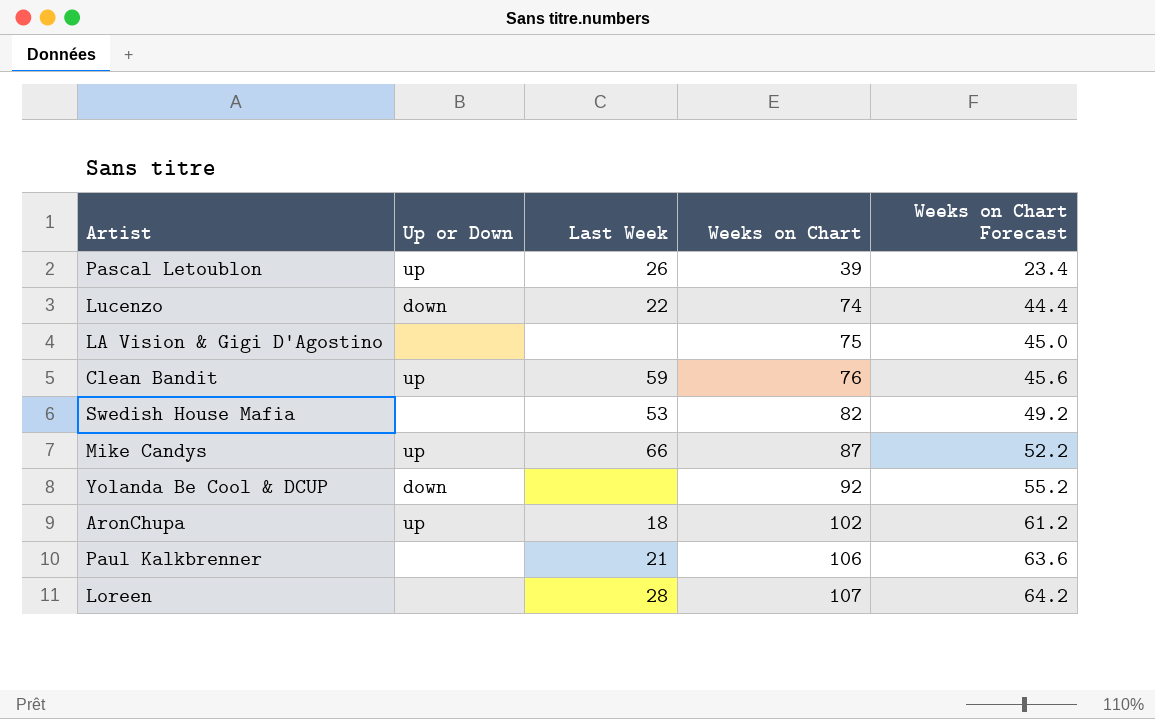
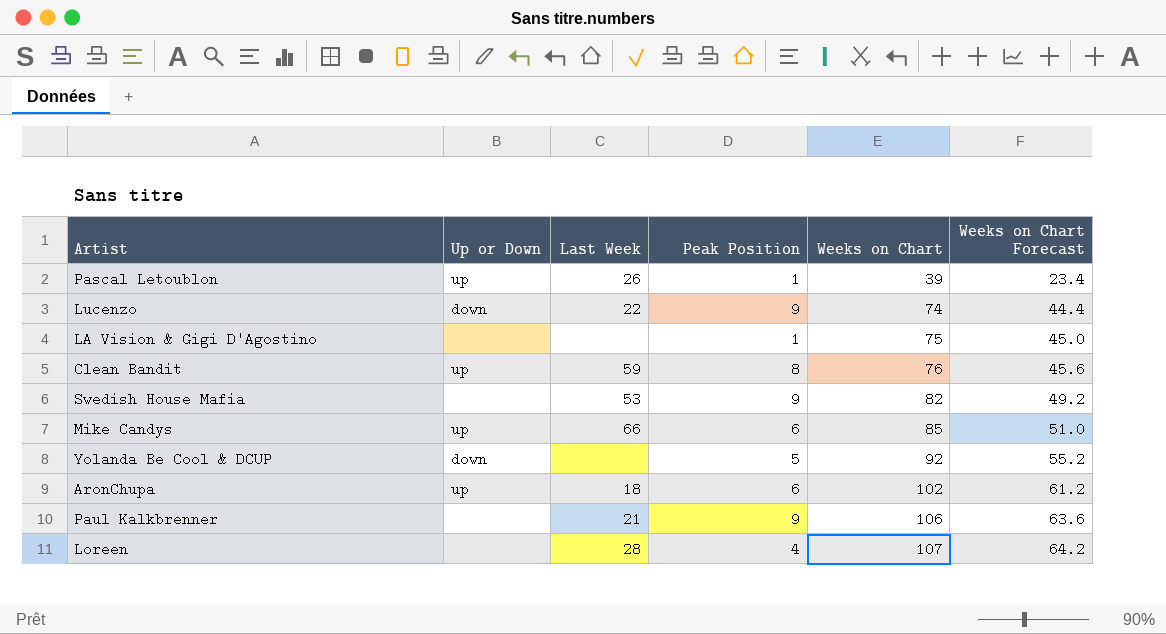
column Peak Position | position: none -> 4
Mike Candys | Weeks on Chart: 87 -> 85
Mike Candys | Weeks on Chart Forecast: 52.2 -> 51.0

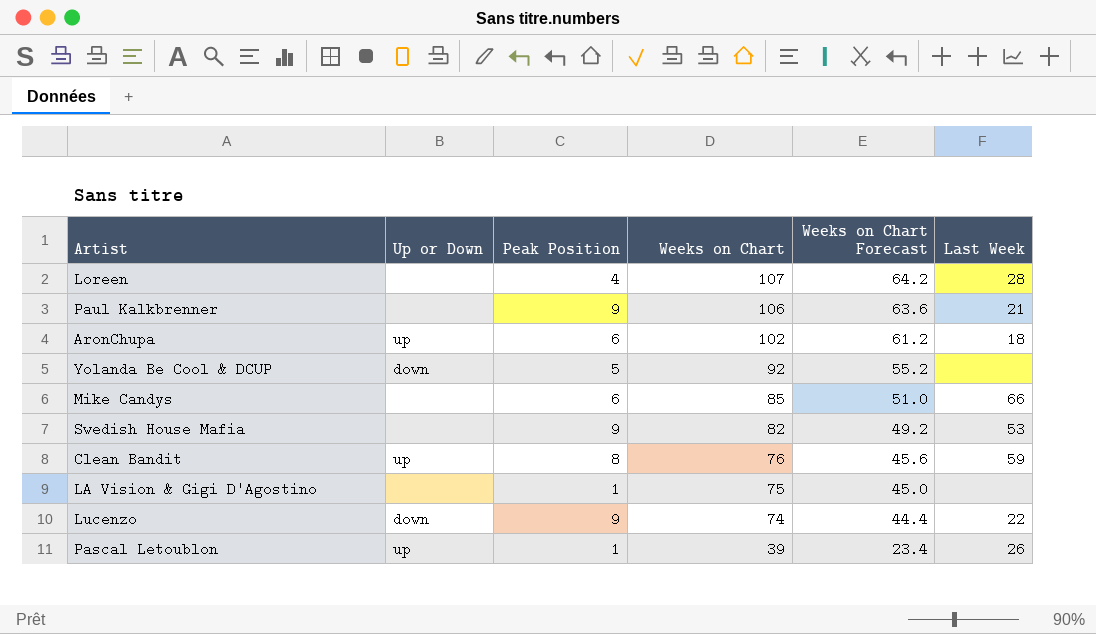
row order: Weeks on Chart ascending -> Weeks on Chart descending
column Last Week | position: 3 -> 6
Mike Candys | Up or Down: up -> none

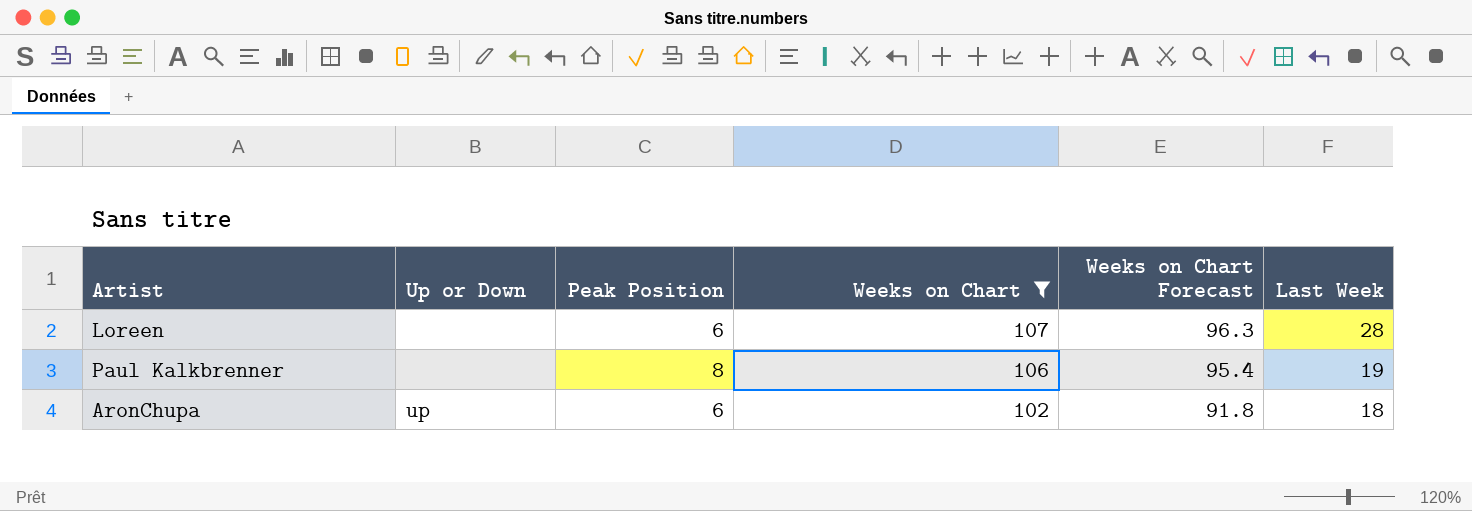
filter: none -> Weeks on Chart >= 102
column Weeks on Chart Forecast | formula: [Weeks on Chart] * 0.6 -> [Weeks on Chart] * 0.9
Loreen | Peak Position: 4 -> 6
Paul Kalkbrenner | Peak Position: 9 -> 8
Paul Kalkbrenner | Last Week: 21 -> 19

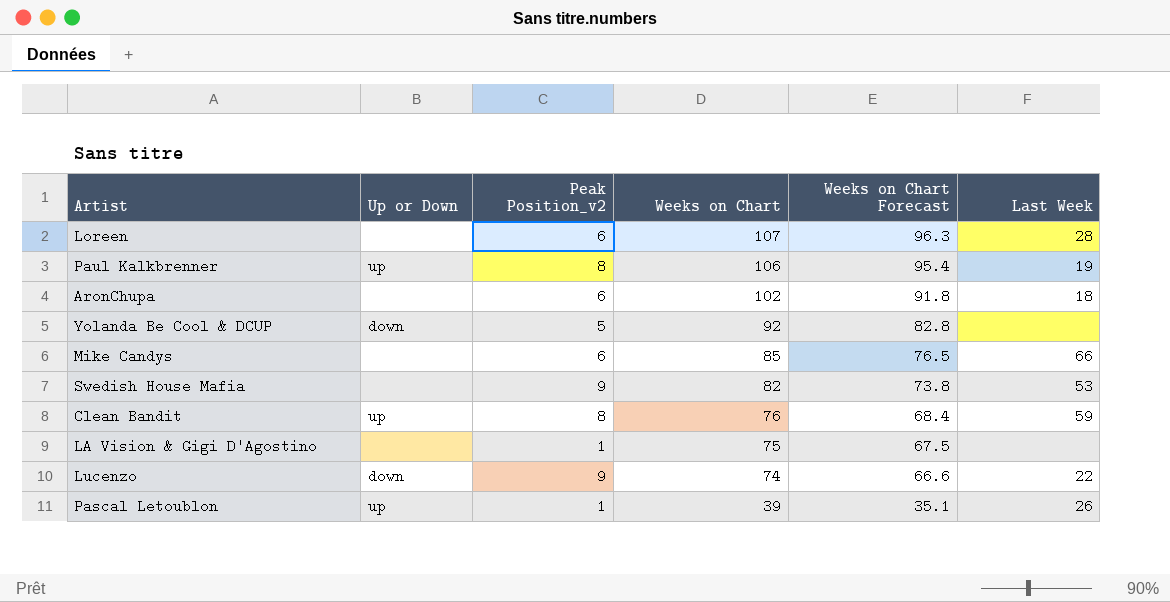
filter: Weeks on Chart >= 102 -> none
column name: Peak Position -> Peak Position_v2
Paul Kalkbrenner | Up or Down: none -> up
AronChupa | Up or Down: up -> none

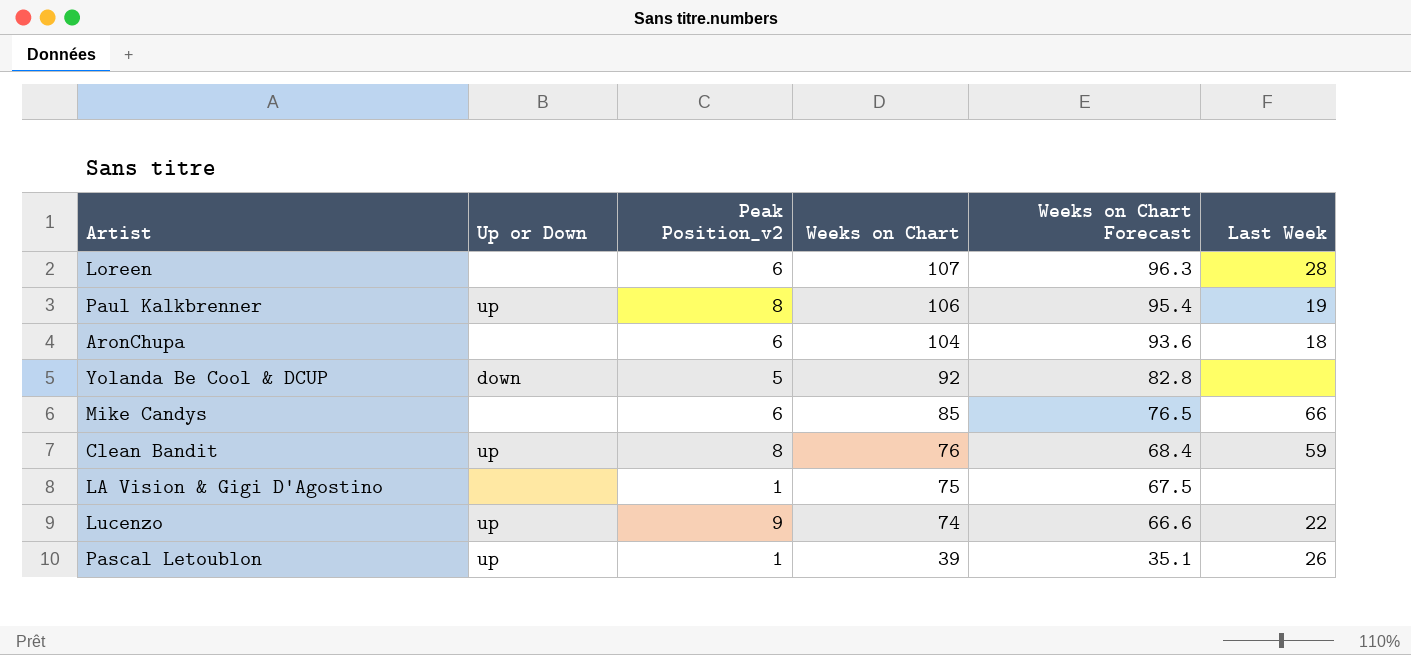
row Swedish House Mafia: none | 9 | 82 | 73.8 | 53 -> none
AronChupa | Weeks on Chart: 102 -> 104
AronChupa | Weeks on Chart Forecast: 91.8 -> 93.6
Lucenzo | Up or Down: down -> up

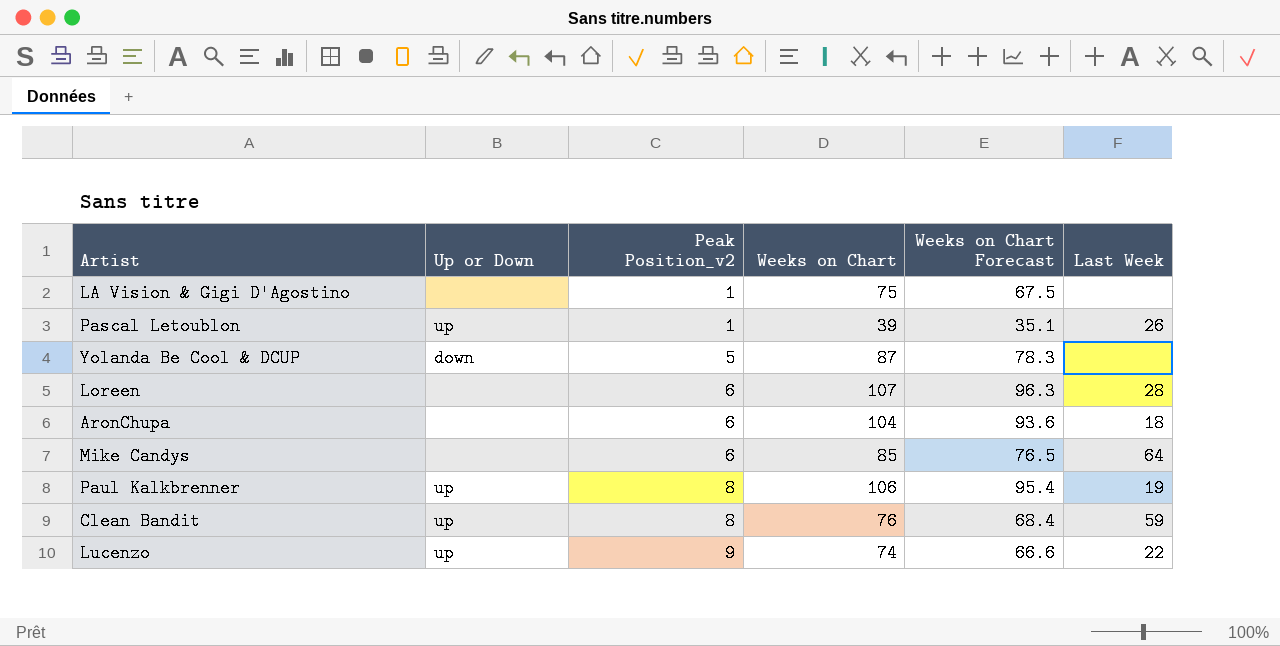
row order: Weeks on Chart descending -> Peak Position_v2 ascending
Yolanda Be Cool & DCUP | Weeks on Chart: 92 -> 87
Yolanda Be Cool & DCUP | Weeks on Chart Forecast: 82.8 -> 78.3
Mike Candys | Last Week: 66 -> 64

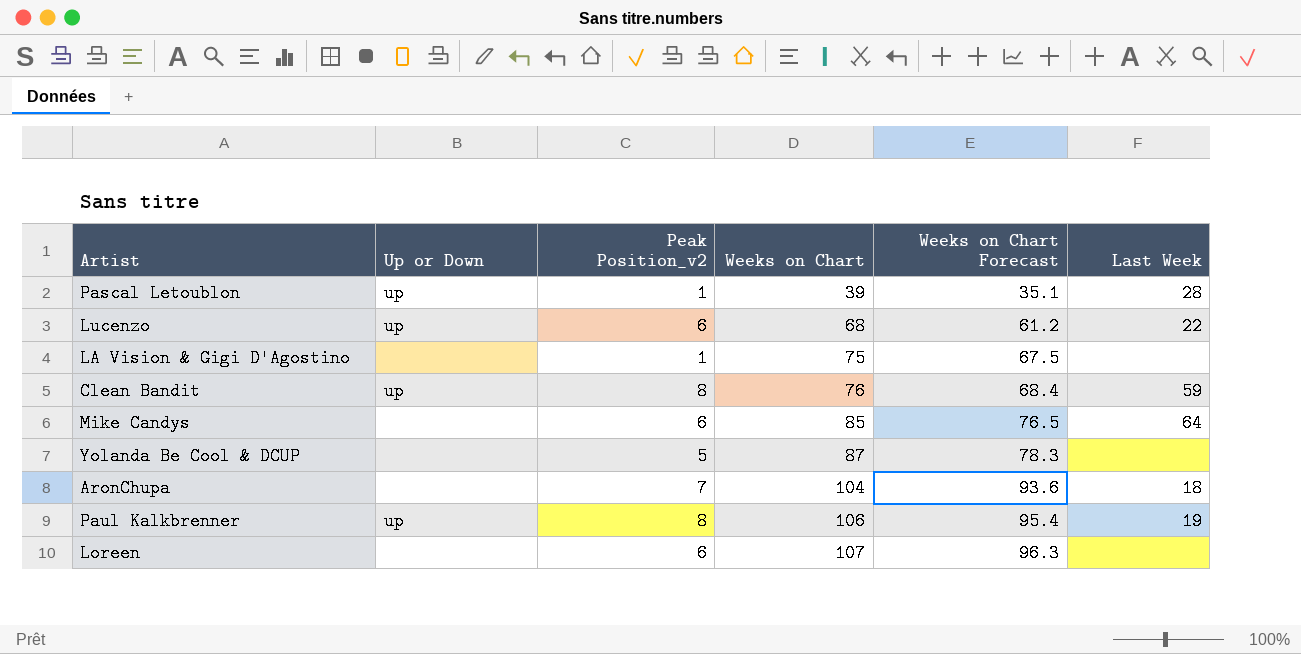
row order: Peak Position_v2 ascending -> Weeks on Chart ascending
Pascal Letoublon | Last Week: 26 -> 28
Lucenzo | Peak Position_v2: 9 -> 6
Lucenzo | Weeks on Chart: 74 -> 68
Lucenzo | Weeks on Chart Forecast: 66.6 -> 61.2
Yolanda Be Cool & DCUP | Up or Down: down -> none
AronChupa | Peak Position_v2: 6 -> 7
Loreen | Last Week: 28 -> none

